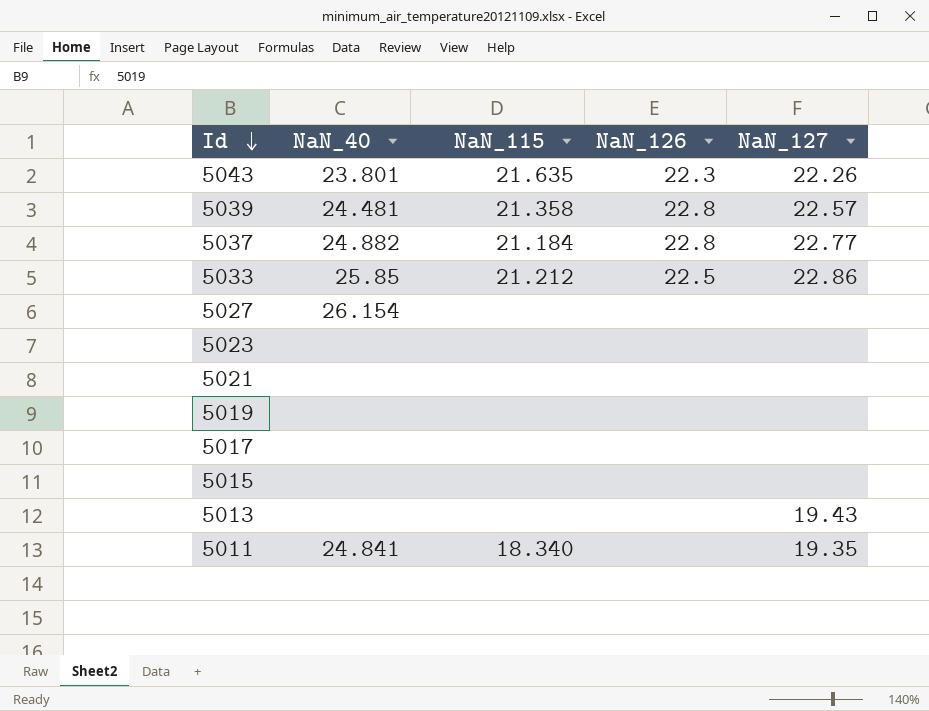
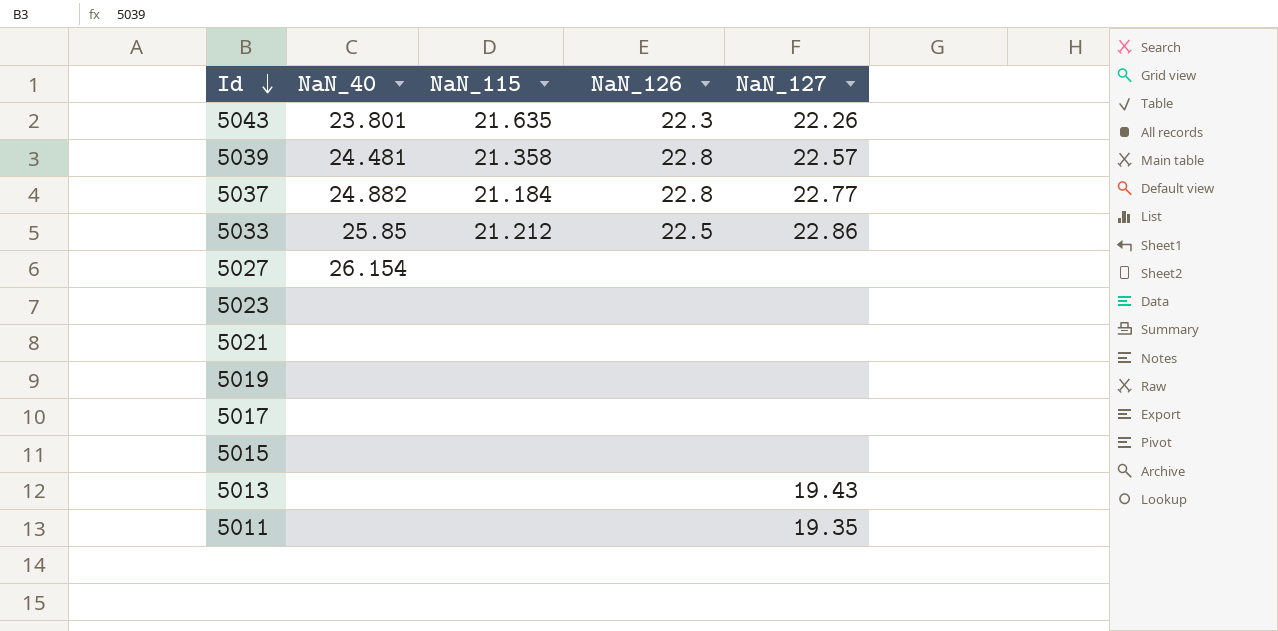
5011 | NaN_40: 24.841 -> none
5011 | NaN_115: 18.340 -> none

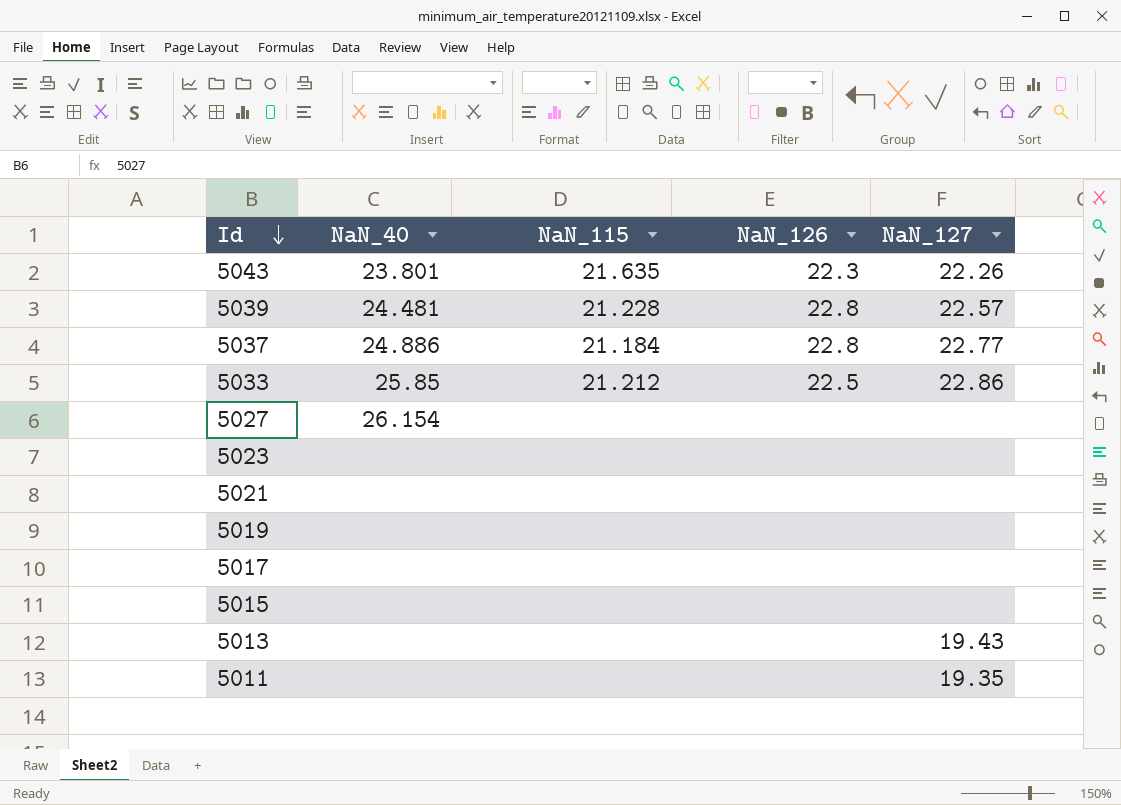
5039 | NaN_115: 21.358 -> 21.228
5037 | NaN_40: 24.882 -> 24.886

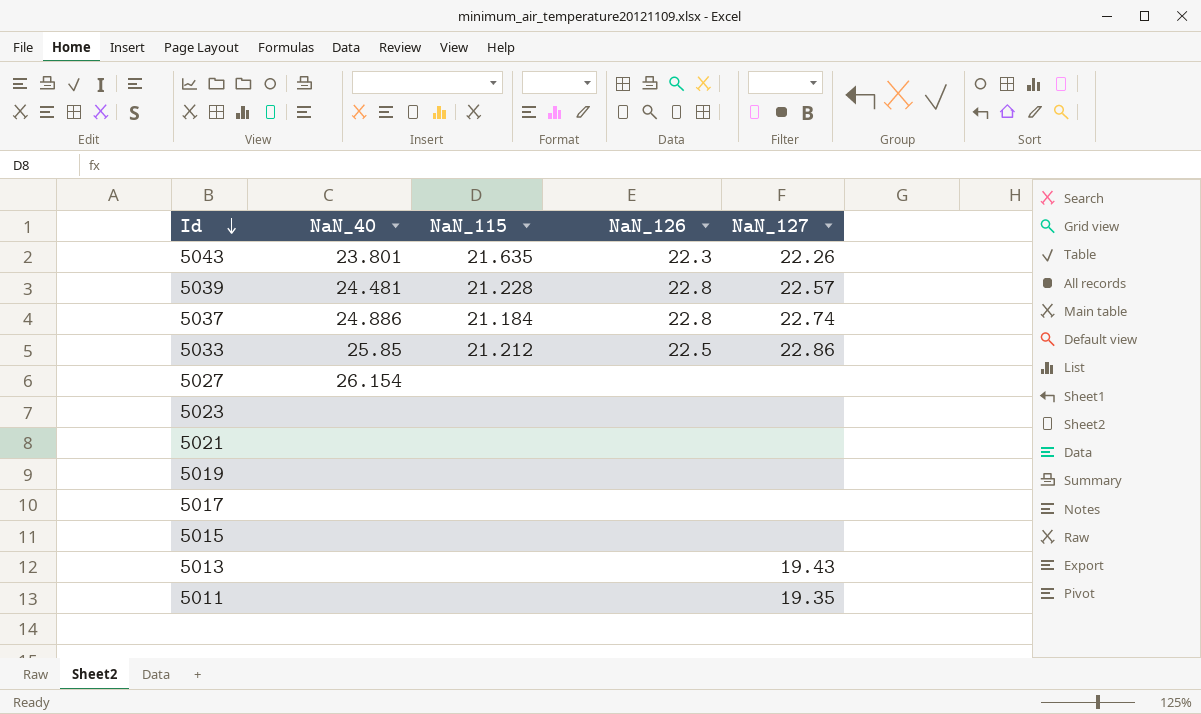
5037 | NaN_127: 22.77 -> 22.74

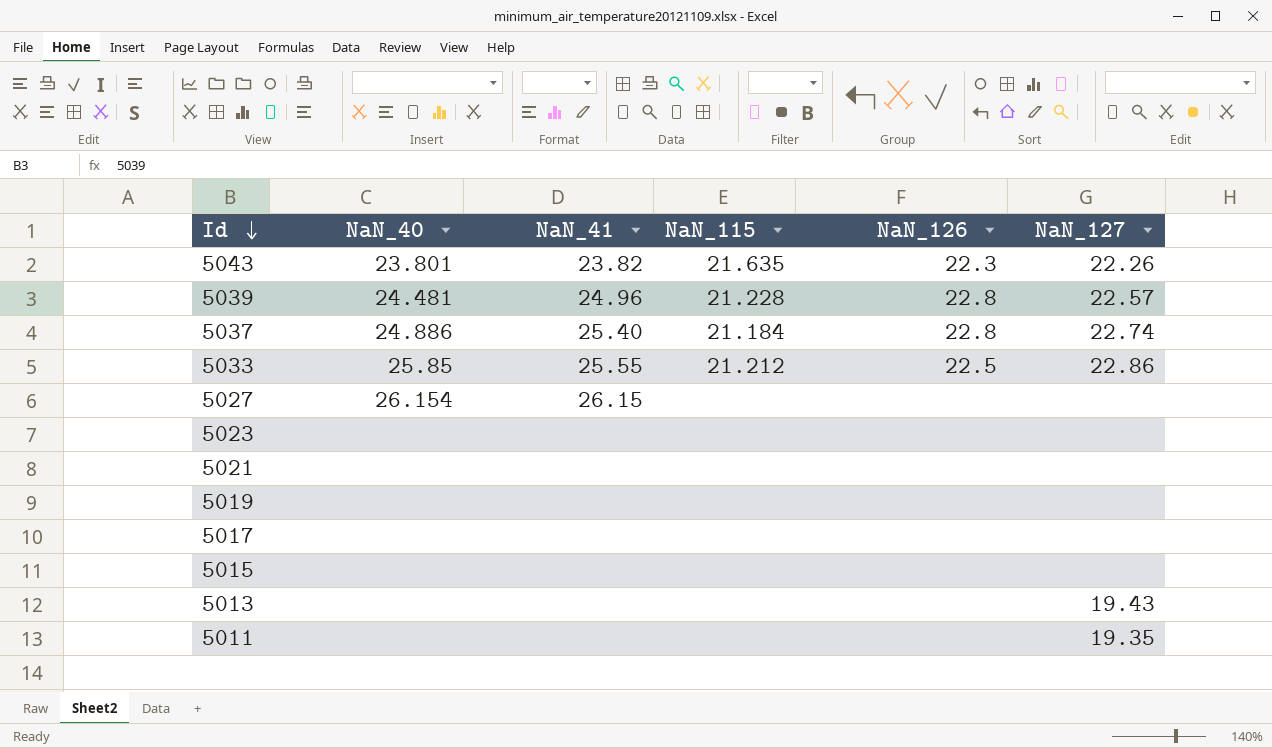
column NaN_41 | position: none -> 3

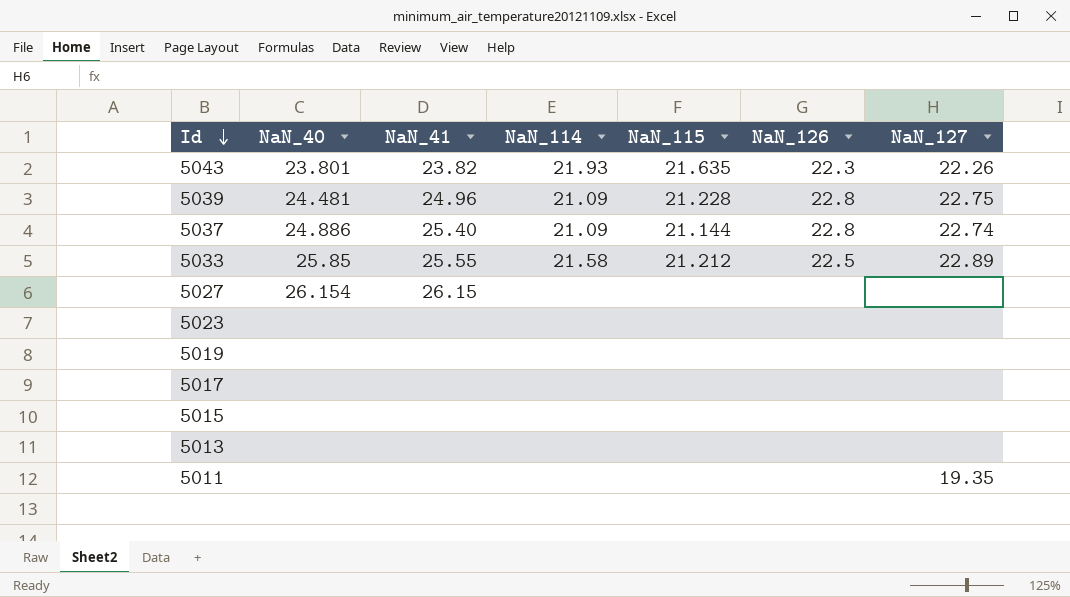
column NaN_114 | position: none -> 4
row 5021: none | none | none | none | none -> none
5039 | NaN_127: 22.57 -> 22.75
5037 | NaN_115: 21.184 -> 21.144
5033 | NaN_127: 22.86 -> 22.89
5013 | NaN_127: 19.43 -> none

